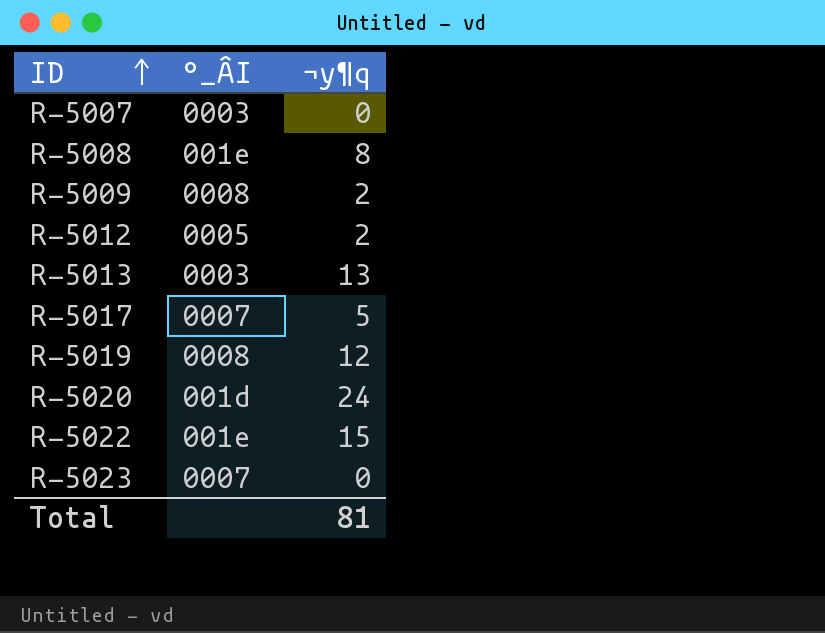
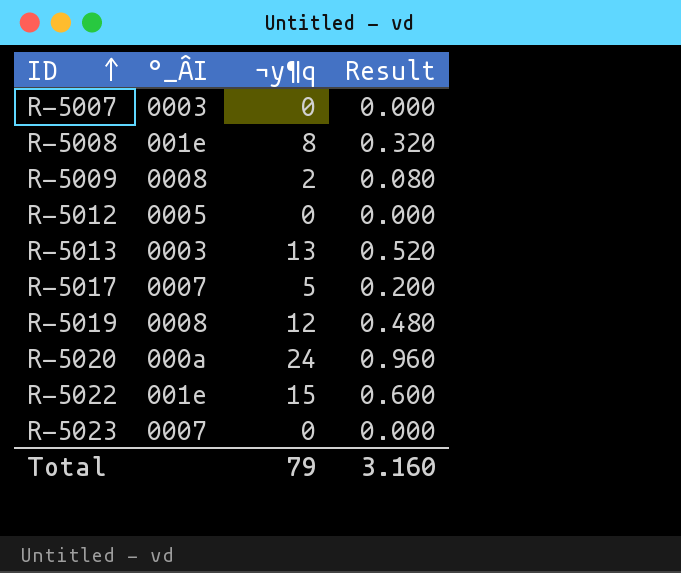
column Result | formula: none -> [¬y¶q] * 0.04
R-5012 | ¬y¶q: 2 -> 0
R-5020 | °_ÂI: 001d -> 000a
Total | ¬y¶q: 81 -> 79

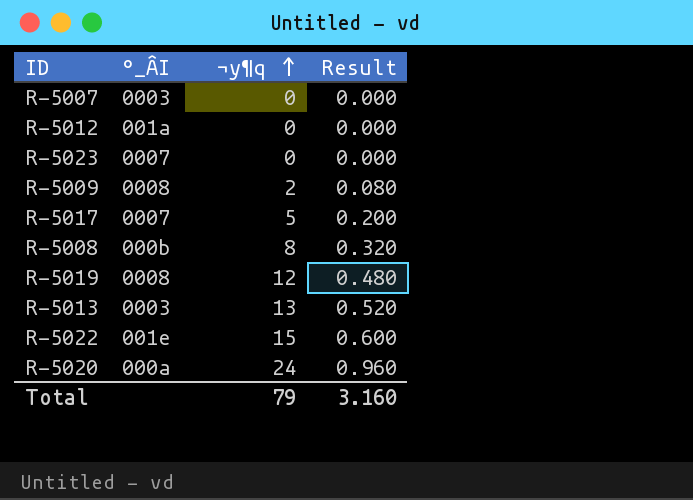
row order: ID ascending -> ¬y¶q ascending
R-5012 | °_ÂI: 0005 -> 001a
R-5008 | °_ÂI: 001e -> 000b

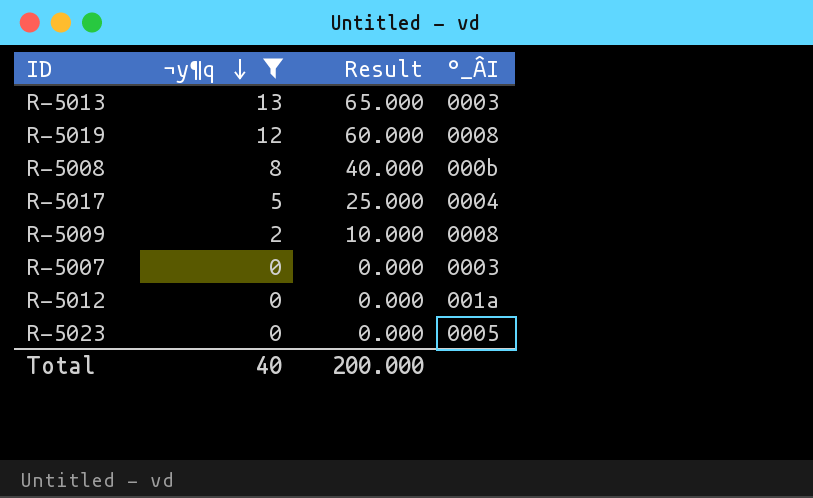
filter: none -> ¬y¶q <= 13
row order: ¬y¶q ascending -> ¬y¶q descending
column Result | formula: [¬y¶q] * 0.04 -> [¬y¶q] * 5
column °_ÂI | position: 2 -> 4
R-5017 | °_ÂI: 0007 -> 0004
R-5023 | °_ÂI: 0007 -> 0005
Total | ¬y¶q: 79 -> 40
Total | Result: 3.160 -> 200.000

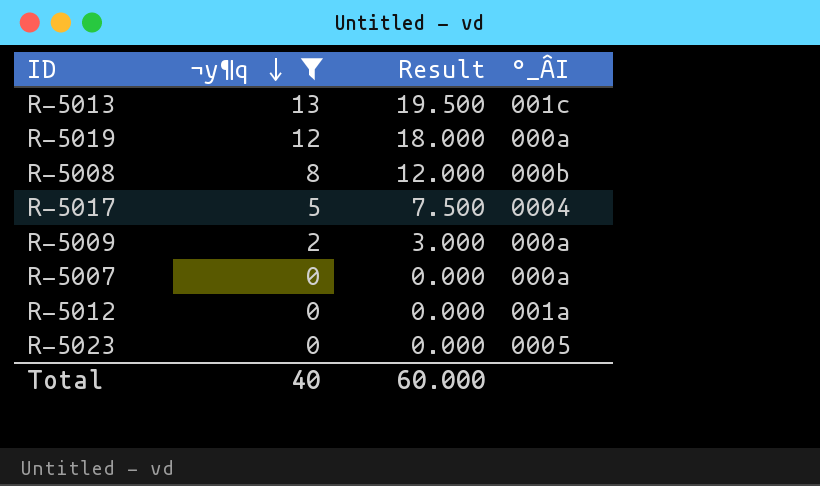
column Result | formula: [¬y¶q] * 5 -> [¬y¶q] * 1.5
R-5013 | °_ÂI: 0003 -> 001c
R-5019 | °_ÂI: 0008 -> 000a
R-5009 | °_ÂI: 0008 -> 000a
R-5007 | °_ÂI: 0003 -> 000a
Total | Result: 200.000 -> 60.000

